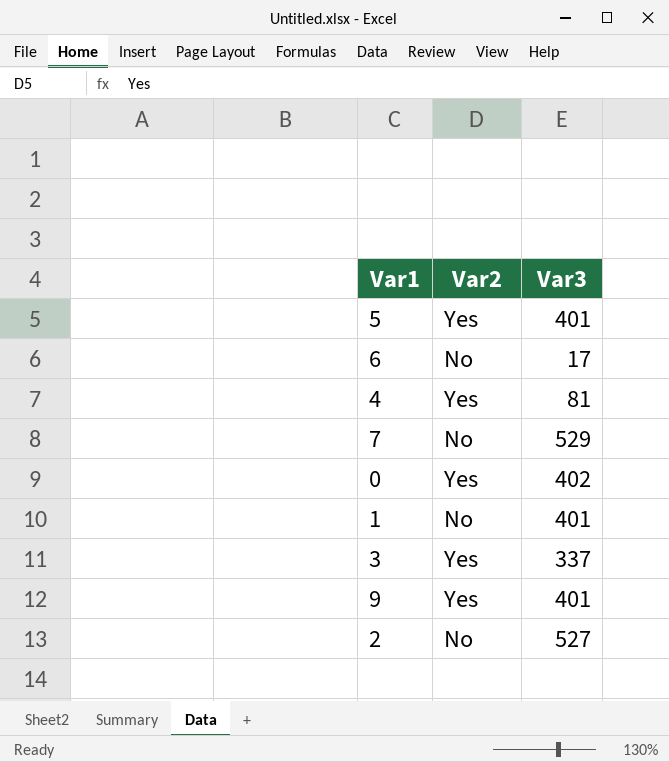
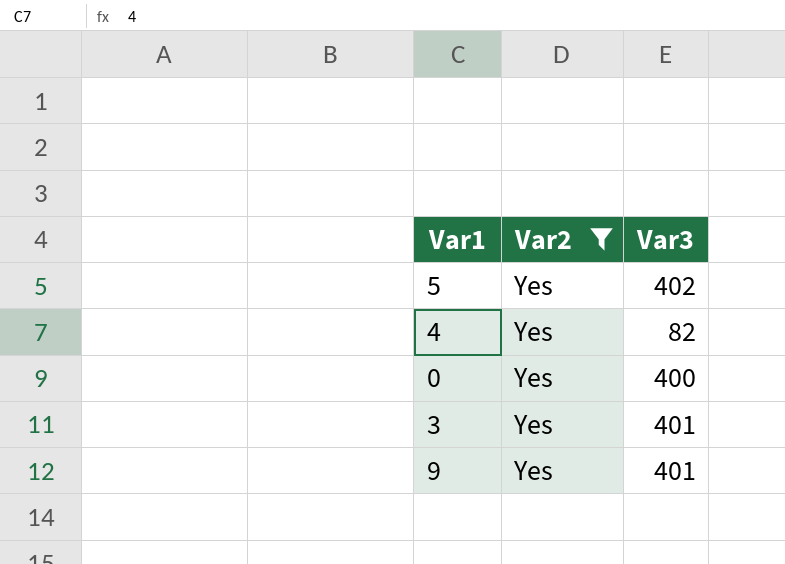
filter: none -> Var2 = Yes
5 | Var3: 401 -> 402
4 | Var3: 81 -> 82
0 | Var3: 402 -> 400
3 | Var3: 337 -> 401

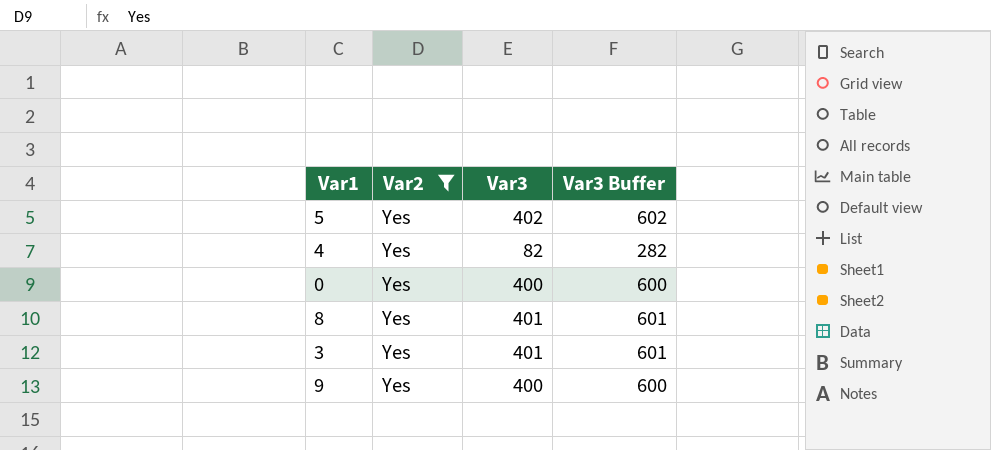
column Var3 Buffer | formula: none -> [Var3] + 200
row 8: none -> Yes | 401 | 601
9 | Var3: 401 -> 400

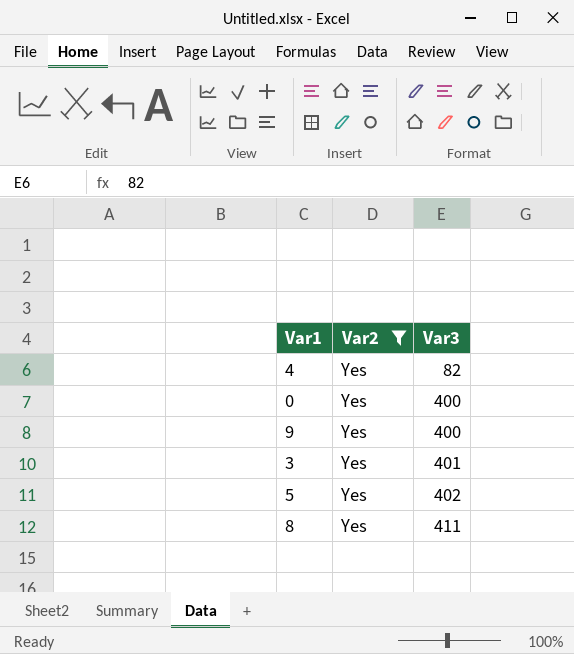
row order: none -> Var3 ascending
column Var3 Buffer | formula: [Var3] + 200 -> none
8 | Var3: 401 -> 411

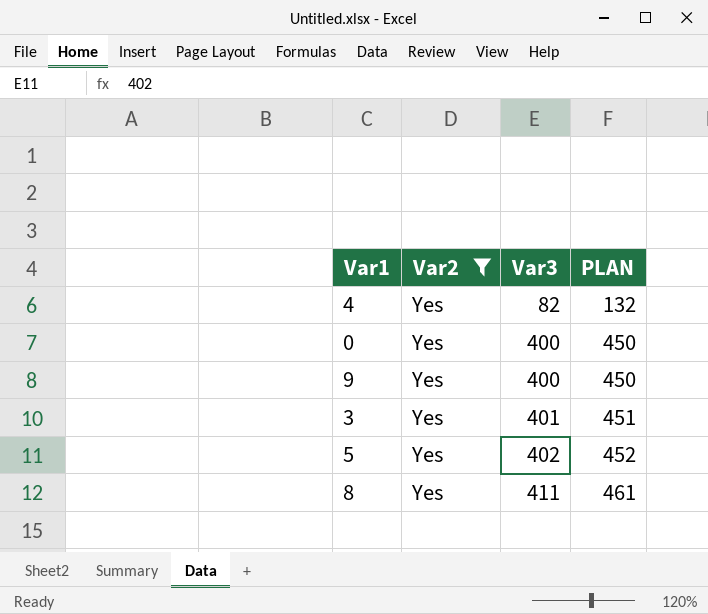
column PLAN | formula: none -> [Var3] + 50

